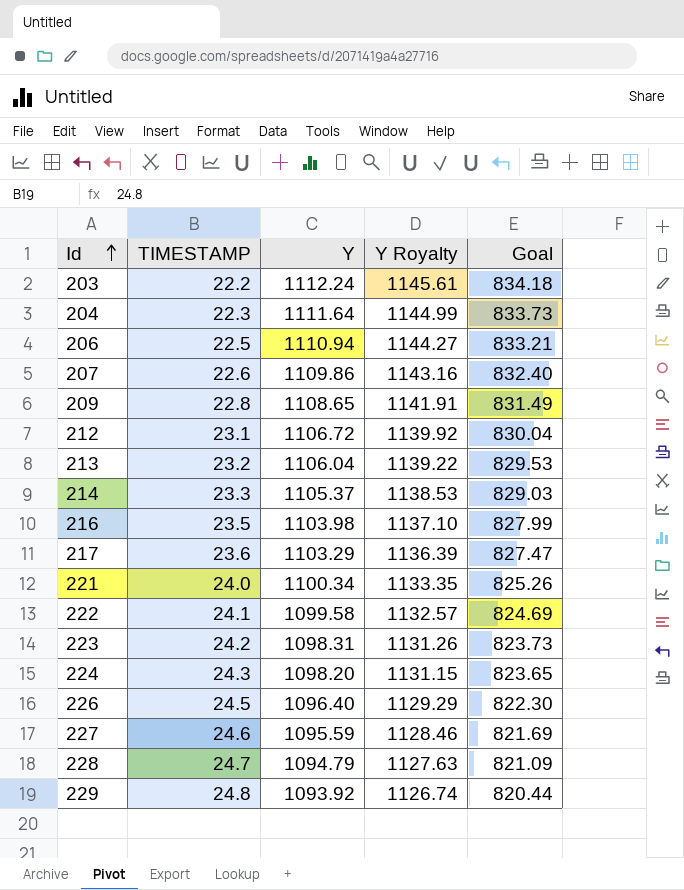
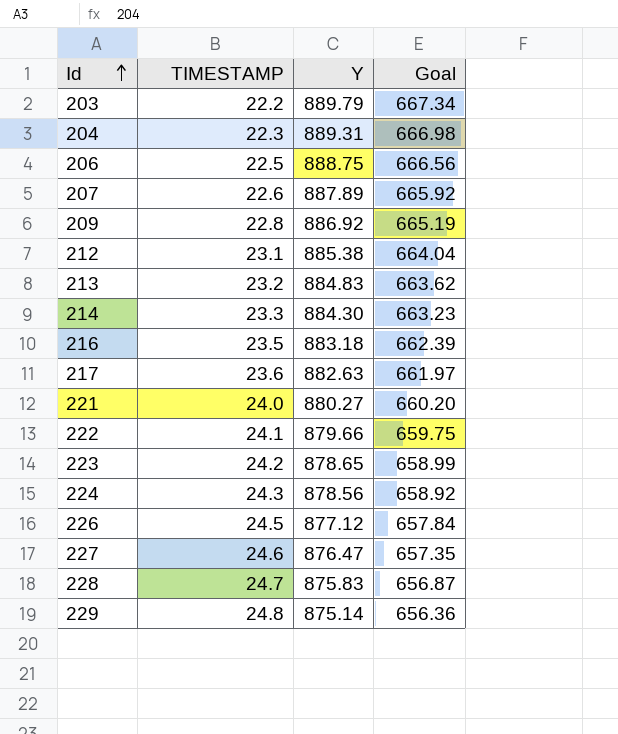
column Y Royalty | formula: [Y] * 1.03 -> none
203 | Y: 1112.24 -> 889.79
203 | Goal: 834.18 -> 667.34
204 | Y: 1111.64 -> 889.31
204 | Goal: 833.73 -> 666.98
206 | Y: 1110.94 -> 888.75
206 | Goal: 833.21 -> 666.56
207 | Y: 1109.86 -> 887.89
207 | Goal: 832.40 -> 665.92
209 | Y: 1108.65 -> 886.92
209 | Goal: 831.49 -> 665.19
212 | Y: 1106.72 -> 885.38
212 | Goal: 830.04 -> 664.04
213 | Y: 1106.04 -> 884.83
213 | Goal: 829.53 -> 663.62
214 | Y: 1105.37 -> 884.30
214 | Goal: 829.03 -> 663.23
216 | Y: 1103.98 -> 883.18
216 | Goal: 827.99 -> 662.39
217 | Y: 1103.29 -> 882.63
217 | Goal: 827.47 -> 661.97
221 | Y: 1100.34 -> 880.27
221 | Goal: 825.26 -> 660.20
222 | Y: 1099.58 -> 879.66
222 | Goal: 824.69 -> 659.75
223 | Y: 1098.31 -> 878.65
223 | Goal: 823.73 -> 658.99
224 | Y: 1098.20 -> 878.56
224 | Goal: 823.65 -> 658.92
226 | Y: 1096.40 -> 877.12
226 | Goal: 822.30 -> 657.84
227 | Y: 1095.59 -> 876.47
227 | Goal: 821.69 -> 657.35
228 | Y: 1094.79 -> 875.83
228 | Goal: 821.09 -> 656.87
229 | Y: 1093.92 -> 875.14
229 | Goal: 820.44 -> 656.36

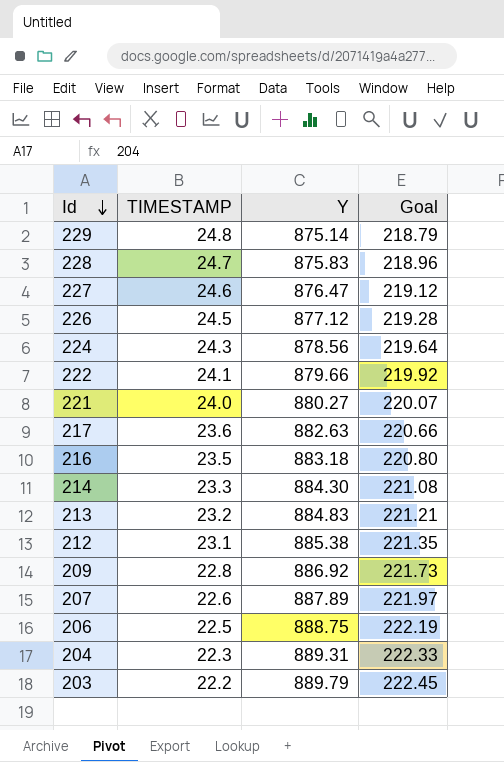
row order: Id ascending -> Id descending
column Goal | formula: [Y] * 0.75 -> [Y] * 0.25
row 223: 24.2 | 878.65 | 658.99 -> none

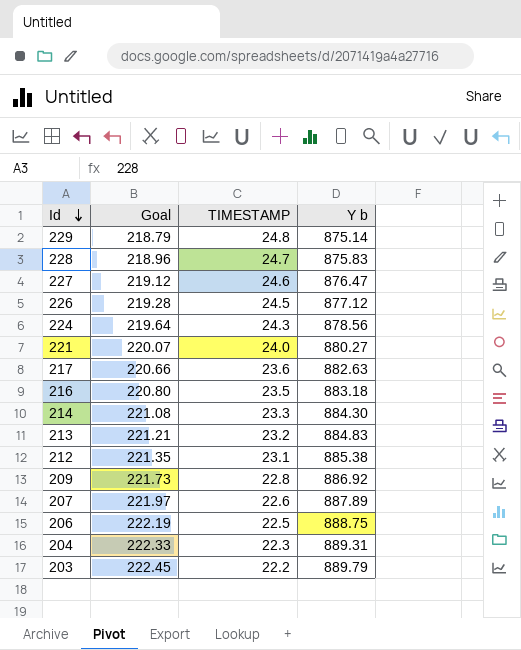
column Goal | position: 4 -> 2
column name: Y -> Y b
row 222: 24.1 | 879.66 | 219.92 -> none

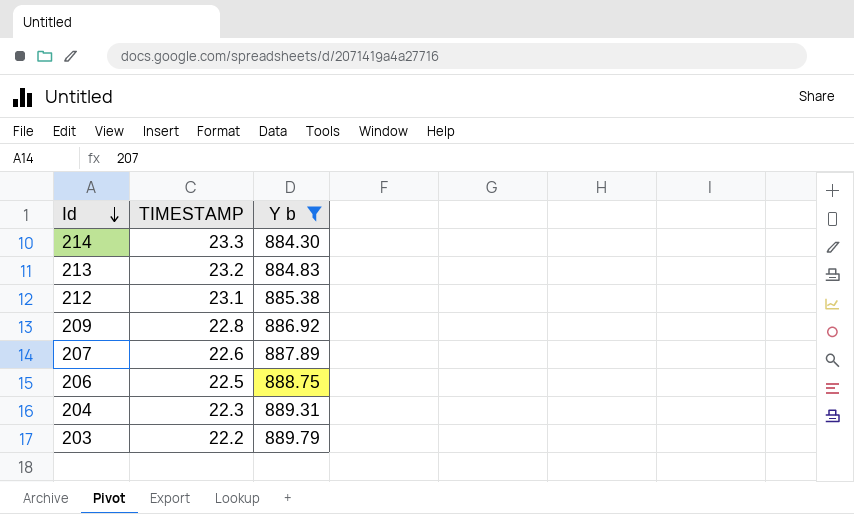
filter: none -> Y b >= 884.30
column Goal | formula: [Y b] * 0.25 -> none

